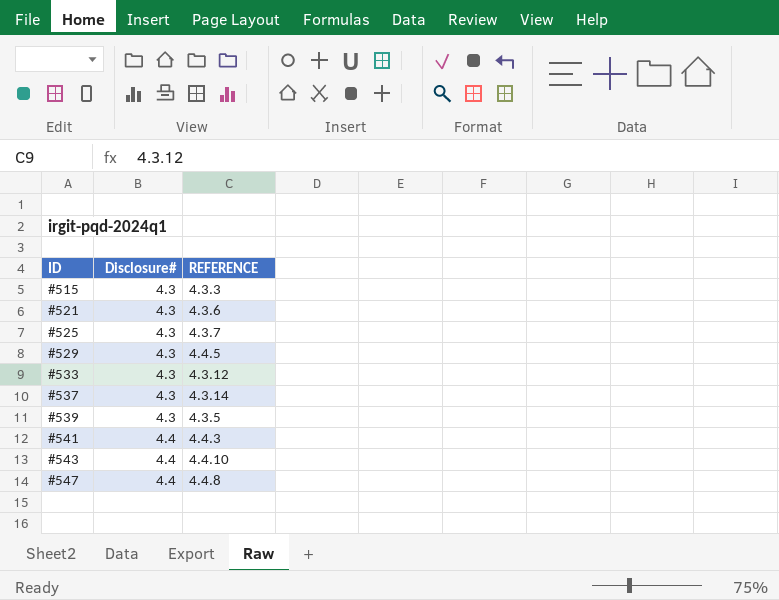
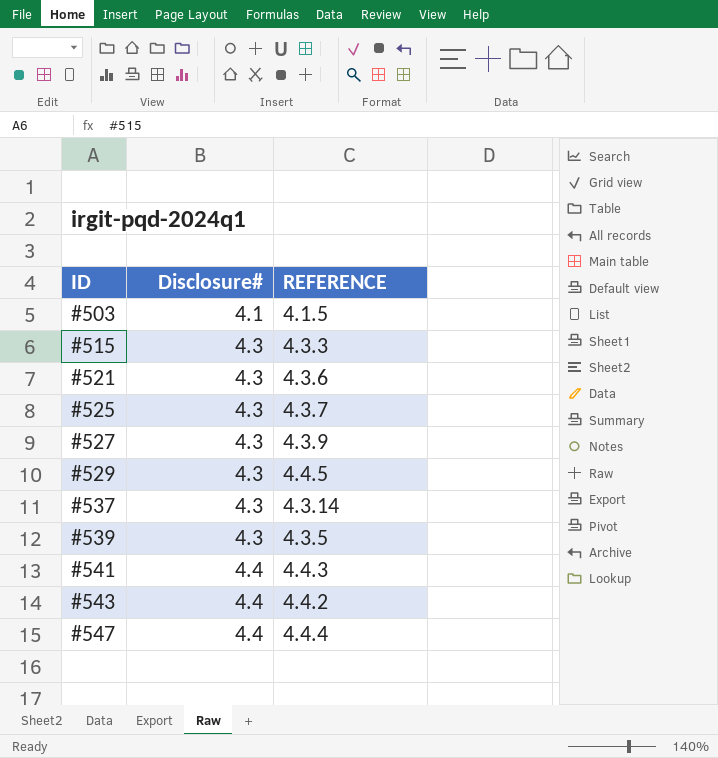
row #533: 4.3 | 4.3.12 -> none
row #503: none -> 4.1 | 4.1.5
row #527: none -> 4.3 | 4.3.9
#543 | REFERENCE: 4.4.10 -> 4.4.2
#547 | REFERENCE: 4.4.8 -> 4.4.4

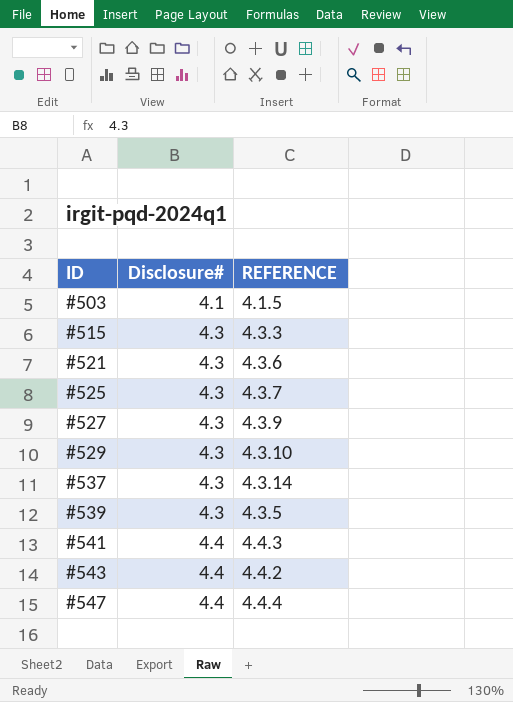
#529 | REFERENCE: 4.4.5 -> 4.3.10

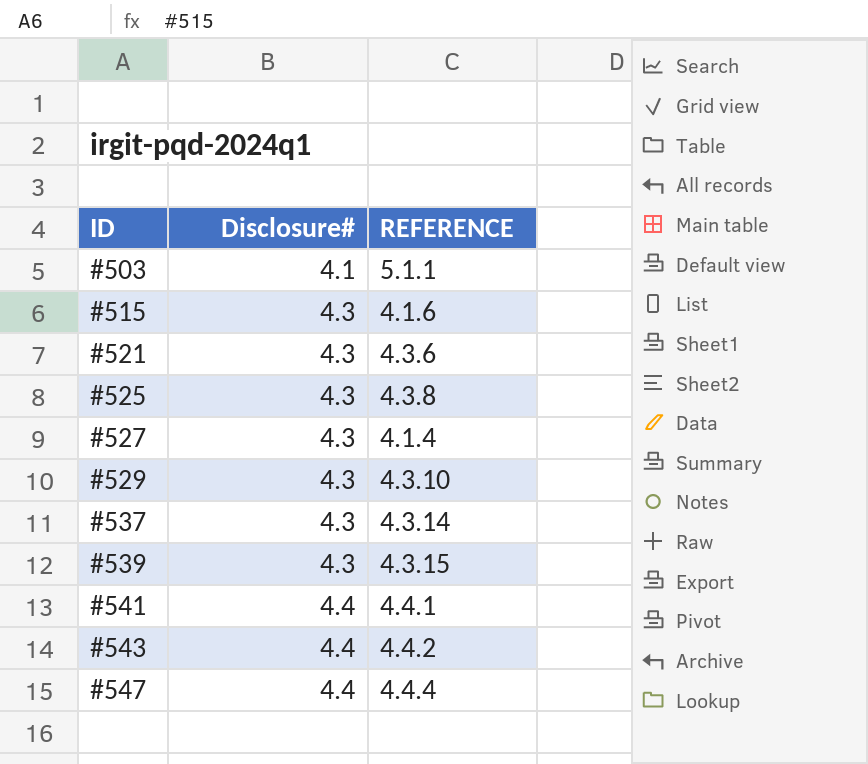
#503 | REFERENCE: 4.1.5 -> 5.1.1
#515 | REFERENCE: 4.3.3 -> 4.1.6
#525 | REFERENCE: 4.3.7 -> 4.3.8
#527 | REFERENCE: 4.3.9 -> 4.1.4
#539 | REFERENCE: 4.3.5 -> 4.3.15
#541 | REFERENCE: 4.4.3 -> 4.4.1

